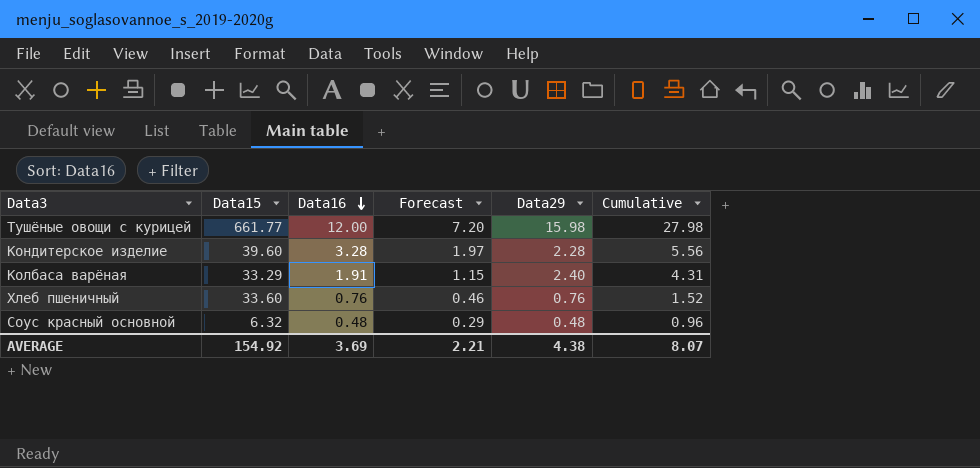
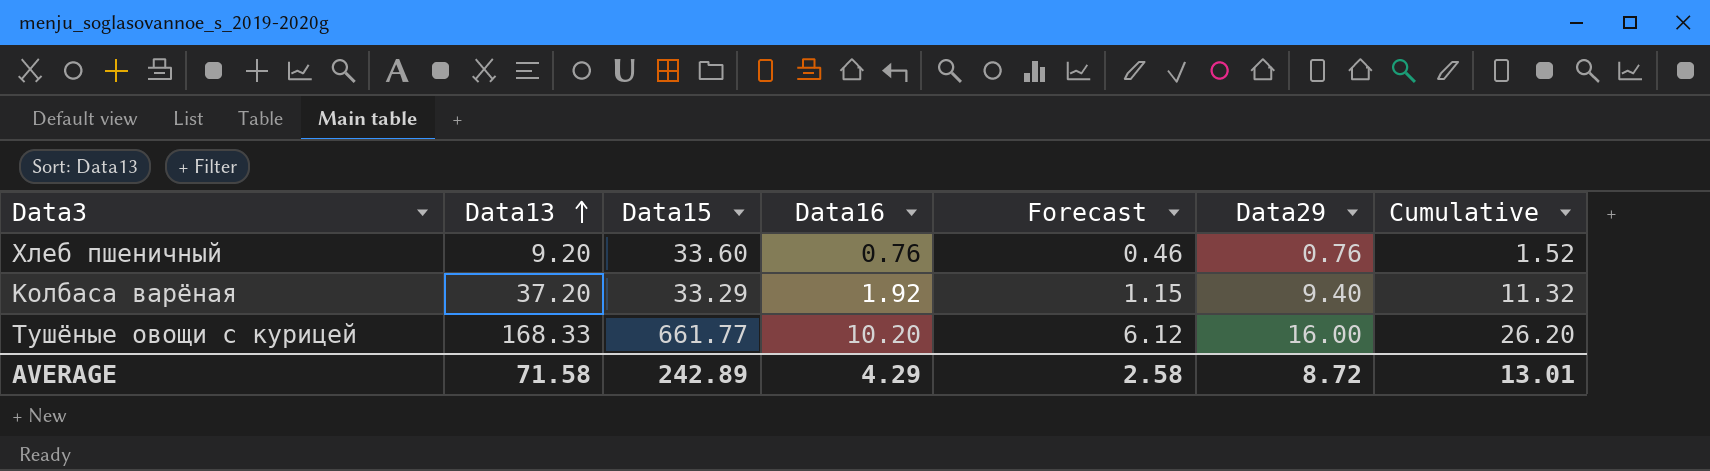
row order: Data16 descending -> Data13 ascending
column Data13 | position: none -> 2
row Кондитерское изделие: 39.60 | 3.28 | 1.97 | 2.28 | 5.56 -> none
row Соус красный основной: 6.32 | 0.48 | 0.29 | 0.48 | 0.96 -> none
Колбаса варёная | Data16: 1.91 -> 1.92
Колбаса варёная | Data29: 2.40 -> 9.40
Колбаса варёная | Cumulative: 4.31 -> 11.32
Тушёные овощи с курицей | Data16: 12.00 -> 10.20
Тушёные овощи с курицей | Forecast: 7.20 -> 6.12
Тушёные овощи с курицей | Data29: 15.98 -> 16.00
Тушёные овощи с курицей | Cumulative: 27.98 -> 26.20
AVERAGE | Data15: 154.92 -> 242.89
AVERAGE | Data16: 3.69 -> 4.29
AVERAGE | Forecast: 2.21 -> 2.58
AVERAGE | Data29: 4.38 -> 8.72
AVERAGE | Cumulative: 8.07 -> 13.01

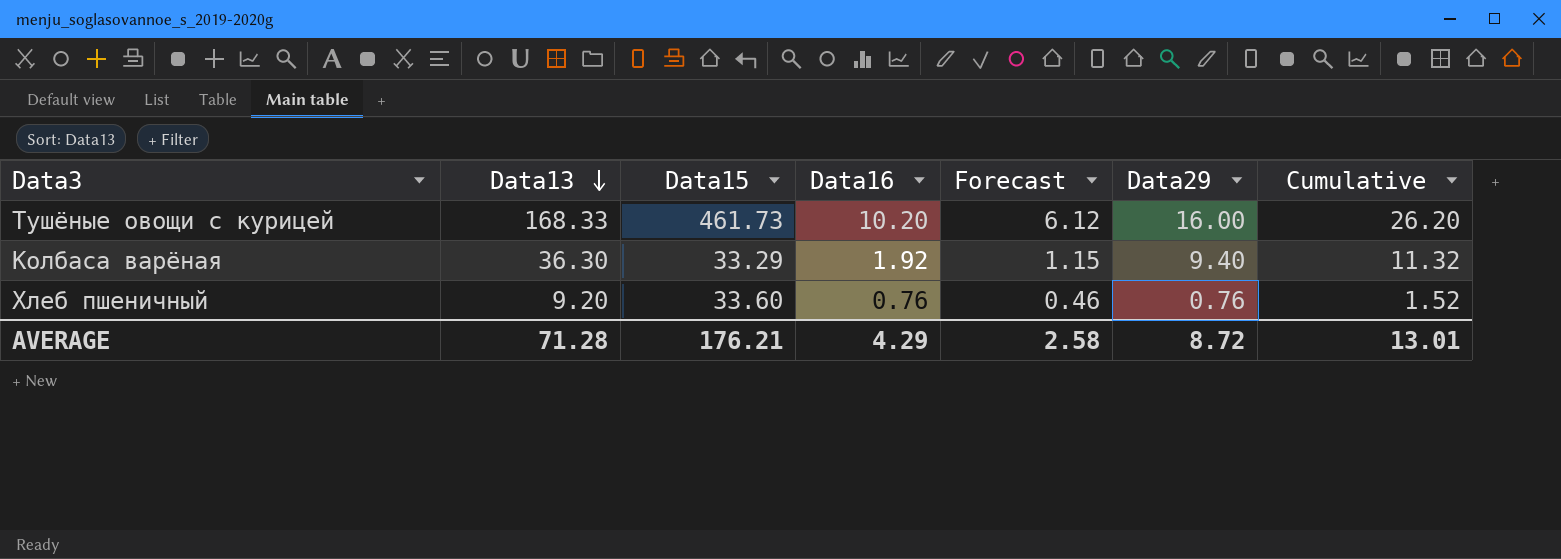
row order: Data13 ascending -> Data13 descending
Тушёные овощи с курицей | Data15: 661.77 -> 461.73
Колбаса варёная | Data13: 37.20 -> 36.30
AVERAGE | Data13: 71.58 -> 71.28
AVERAGE | Data15: 242.89 -> 176.21

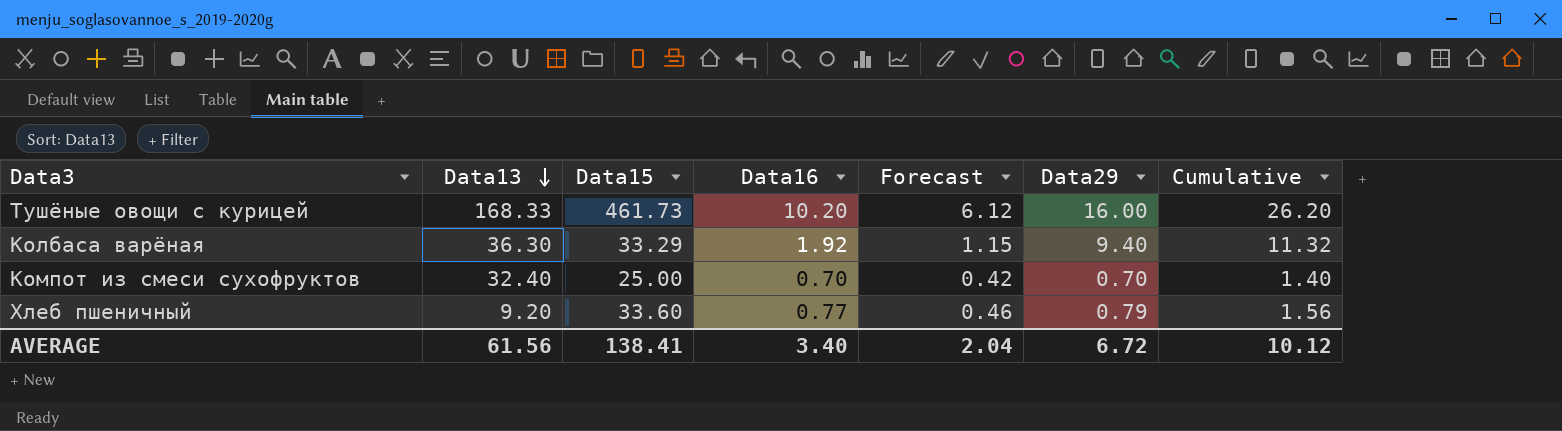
row Компот из смеси сухофруктов: none -> 32.40 | 25.00 | 0.70 | 0.42 | 0.70 | 1.40
Хлеб пшеничный | Data16: 0.76 -> 0.77
Хлеб пшеничный | Data29: 0.76 -> 0.79
Хлеб пшеничный | Cumulative: 1.52 -> 1.56
AVERAGE | Data13: 71.28 -> 61.56
AVERAGE | Data15: 176.21 -> 138.41
AVERAGE | Data16: 4.29 -> 3.40
AVERAGE | Forecast: 2.58 -> 2.04
AVERAGE | Data29: 8.72 -> 6.72
AVERAGE | Cumulative: 13.01 -> 10.12

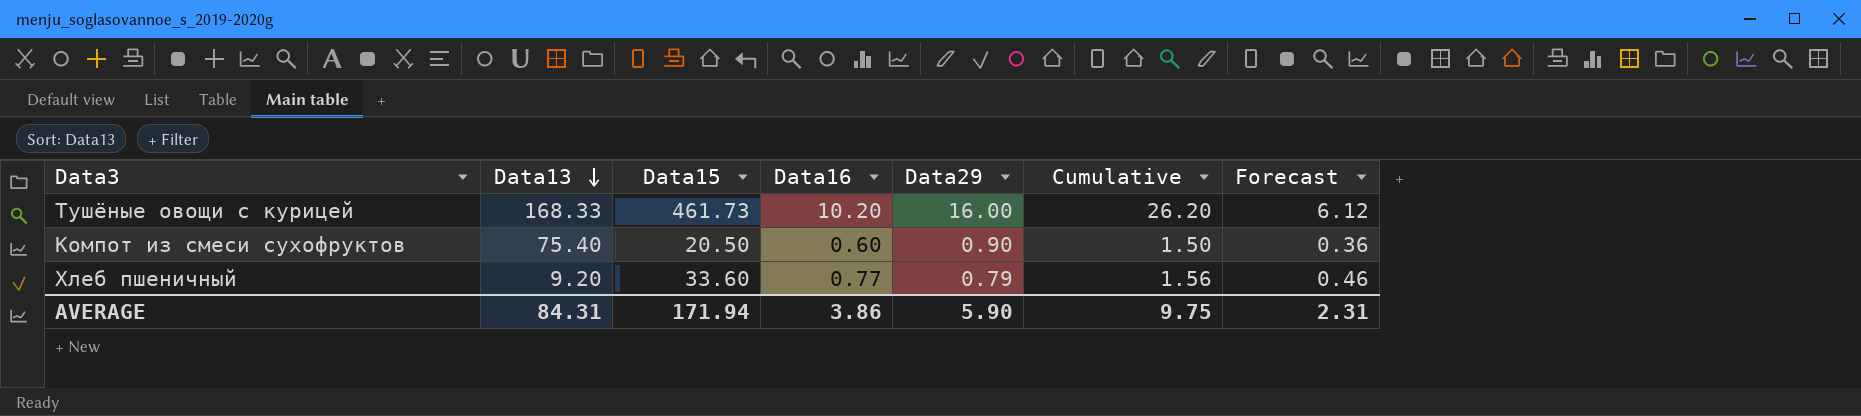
column Forecast | position: 5 -> 7
row Колбаса варёная: 36.30 | 33.29 | 1.92 | 1.15 | 9.40 | 11.32 -> none
Компот из смеси сухофруктов | Data13: 32.40 -> 75.40
Компот из смеси сухофруктов | Data15: 25.00 -> 20.50
Компот из смеси сухофруктов | Data16: 0.70 -> 0.60
Компот из смеси сухофруктов | Data29: 0.70 -> 0.90
Компот из смеси сухофруктов | Cumulative: 1.40 -> 1.50
Компот из смеси сухофруктов | Forecast: 0.42 -> 0.36
AVERAGE | Data13: 61.56 -> 84.31
AVERAGE | Data15: 138.41 -> 171.94
AVERAGE | Data16: 3.40 -> 3.86
AVERAGE | Data29: 6.72 -> 5.90
AVERAGE | Cumulative: 10.12 -> 9.75
AVERAGE | Forecast: 2.04 -> 2.31

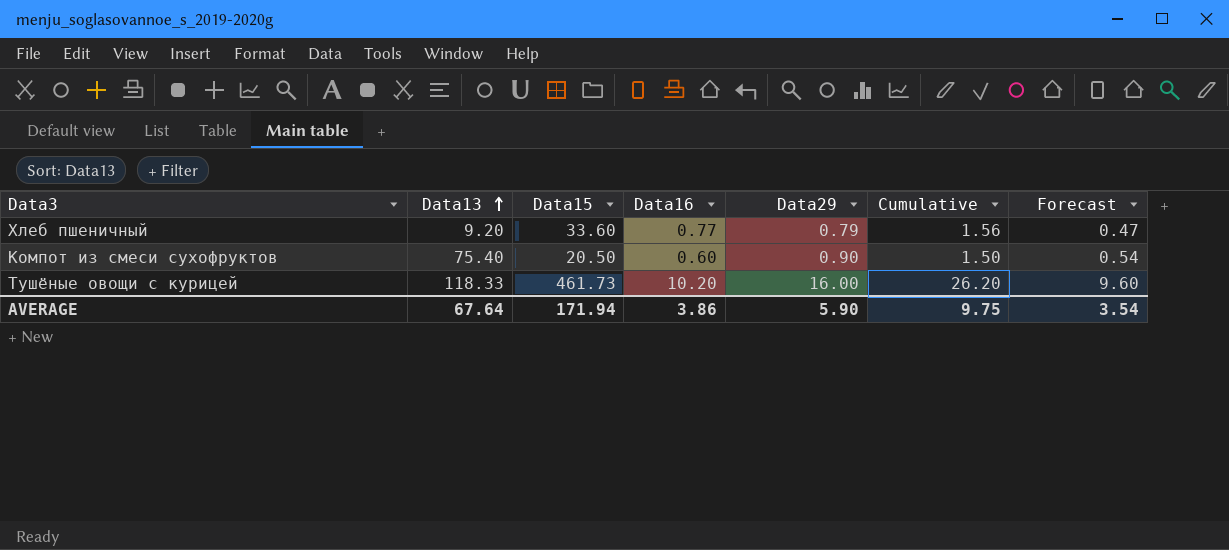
row order: Data13 descending -> Data13 ascending
column Forecast | formula: [Data16] * 0.6 -> [Data29] * 0.6
Тушёные овощи с курицей | Data13: 168.33 -> 118.33
AVERAGE | Data13: 84.31 -> 67.64
AVERAGE | Forecast: 2.31 -> 3.54

